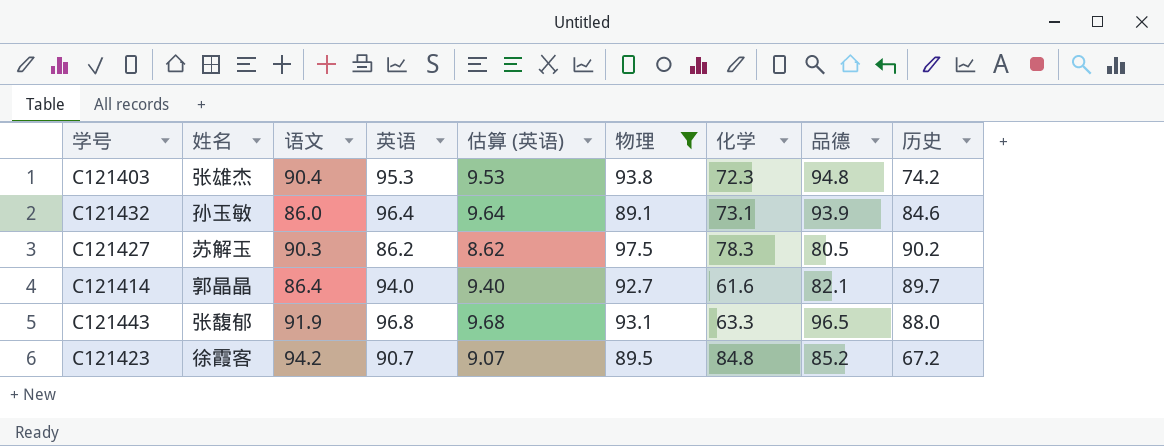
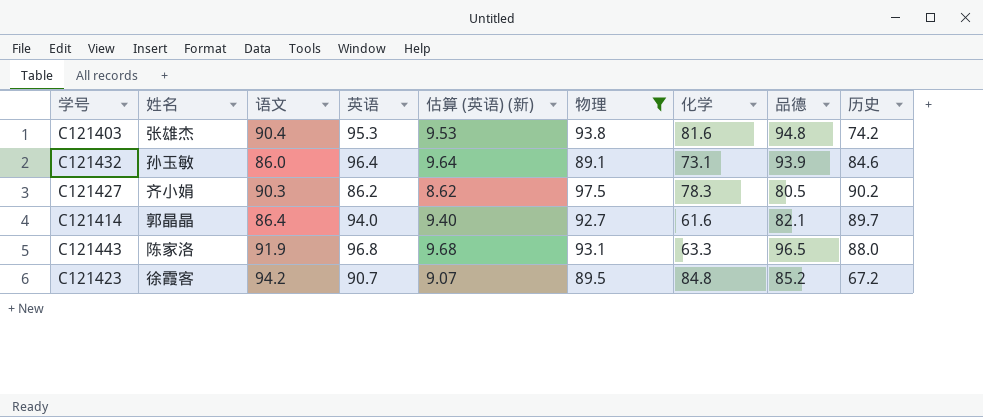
column name: 估算 (英语) -> 估算 (英语) (新)
C121403 | 化学: 72.3 -> 81.6
C121427 | 姓名: 苏解玉 -> 齐小娟
C121443 | 姓名: 张馥郁 -> 陈家洛

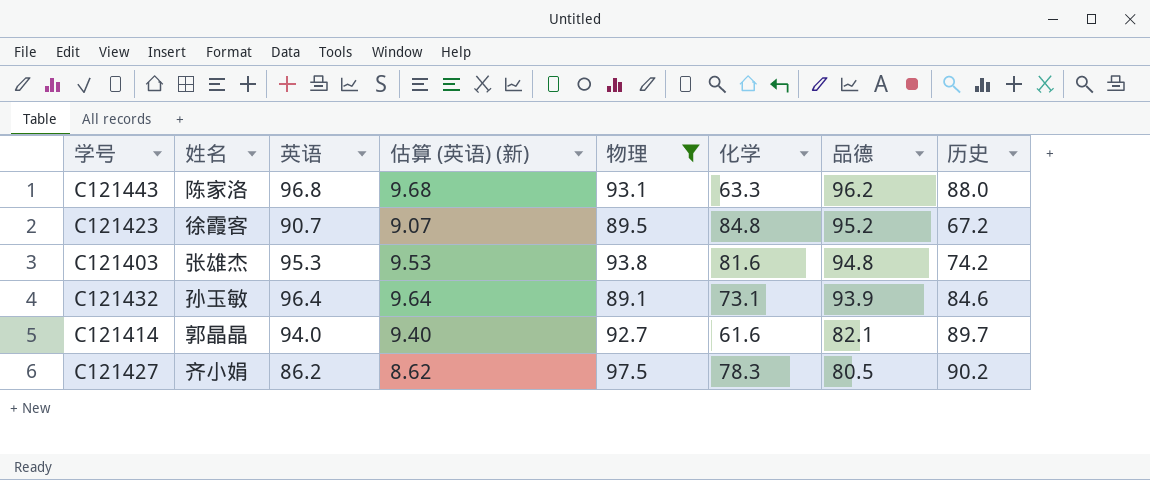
row order: none -> 品德 descending
column 语文 | position: 3 -> none
C121443 | 品德: 96.5 -> 96.2
C121423 | 品德: 85.2 -> 95.2

